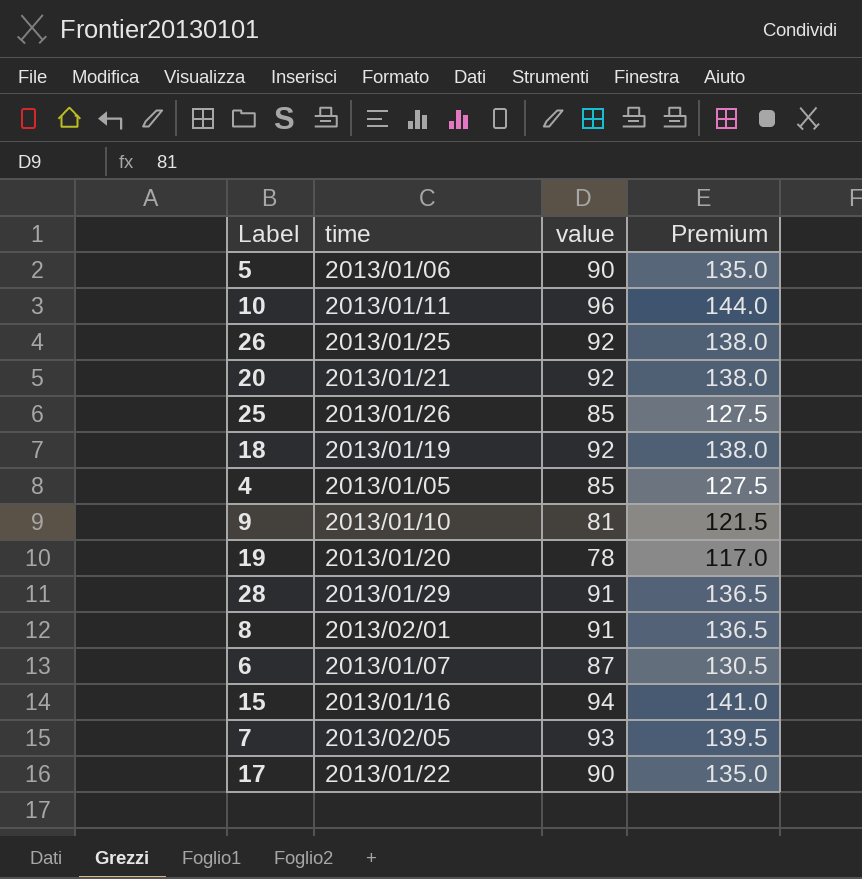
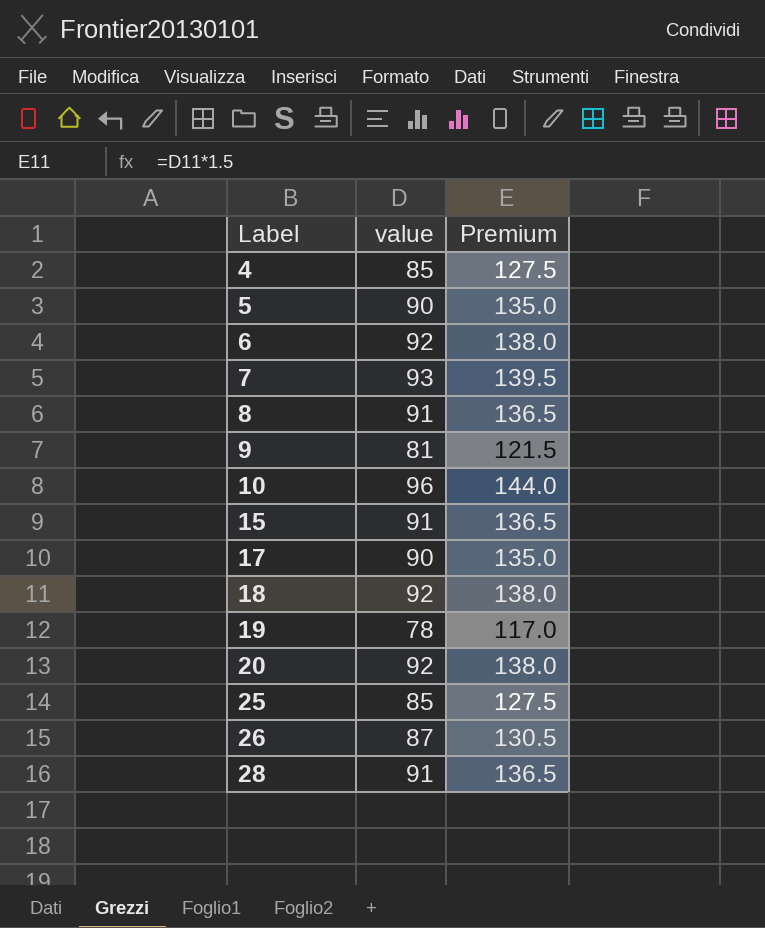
row order: none -> Label ascending
column time | position: 2 -> none
6 | value: 87 -> 92
6 | Premium: 130.5 -> 138.0
15 | value: 94 -> 91
15 | Premium: 141.0 -> 136.5
26 | value: 92 -> 87
26 | Premium: 138.0 -> 130.5

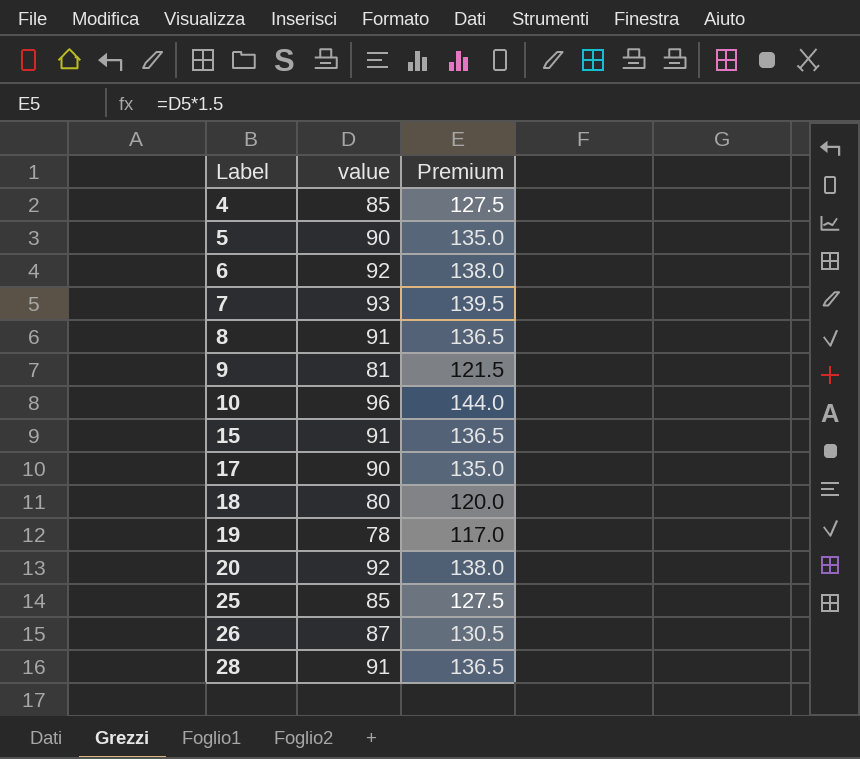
18 | value: 92 -> 80
18 | Premium: 138.0 -> 120.0

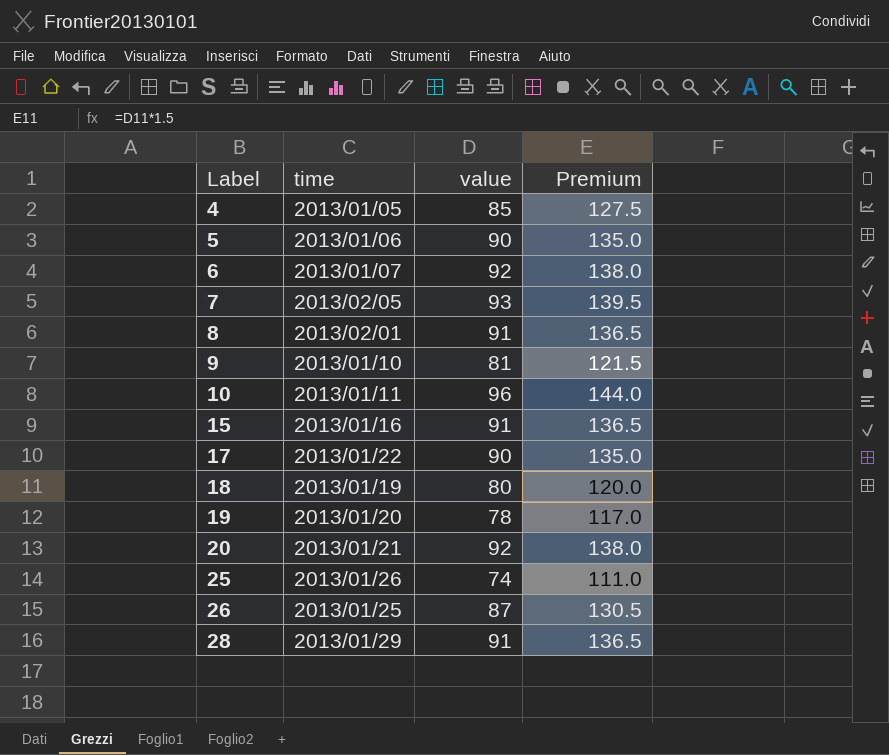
column time | position: none -> 2
25 | value: 85 -> 74
25 | Premium: 127.5 -> 111.0

